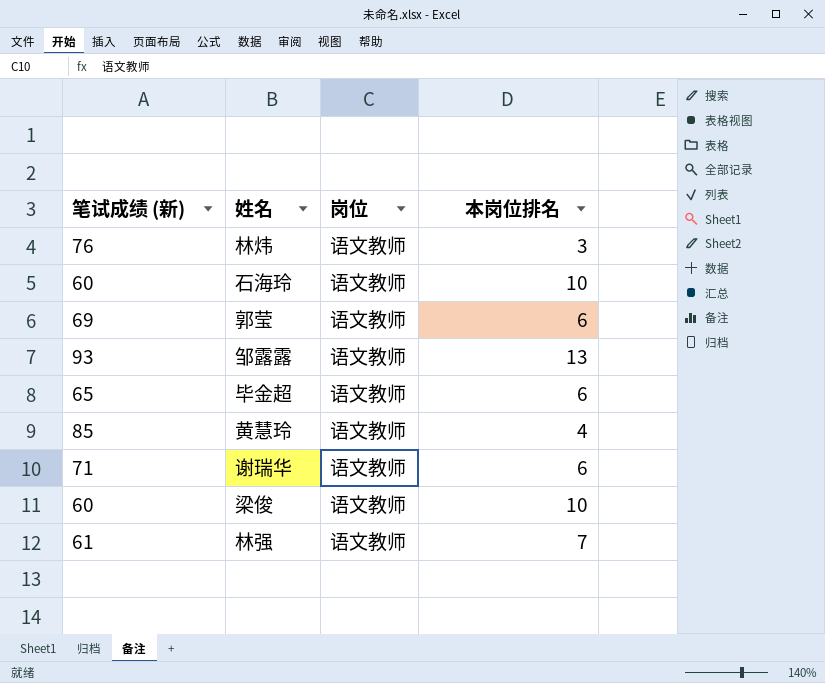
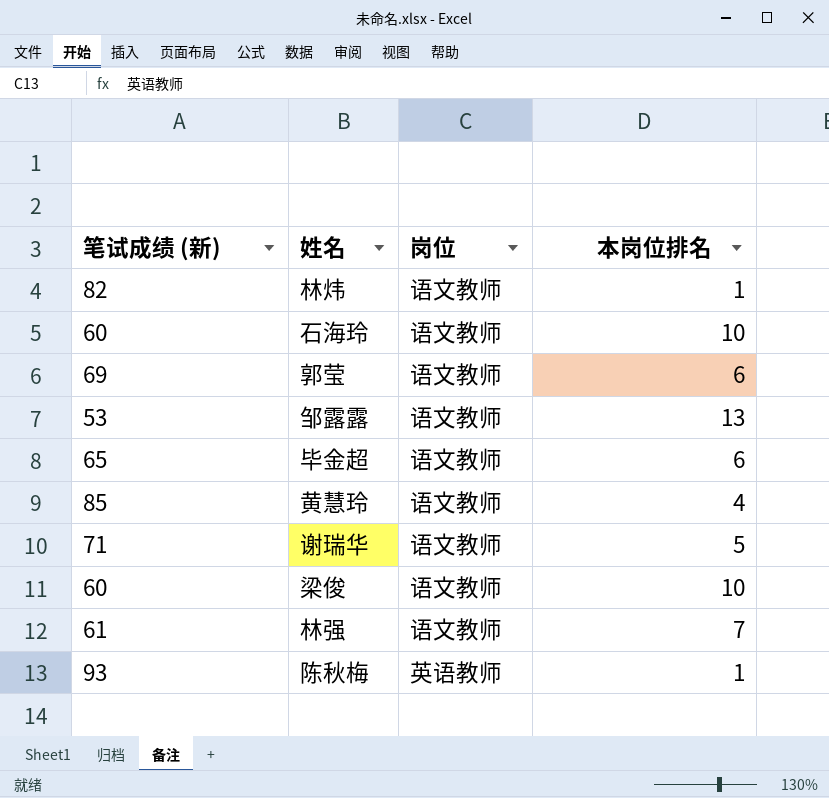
林炜 | 笔试成绩 (新): 76 -> 82
林炜 | 本岗位排名: 3 -> 1
邹露露 | 笔试成绩 (新): 93 -> 53
谢瑞华 | 本岗位排名: 6 -> 5
row 陈秋梅: none -> 93 | 英语教师 | 1

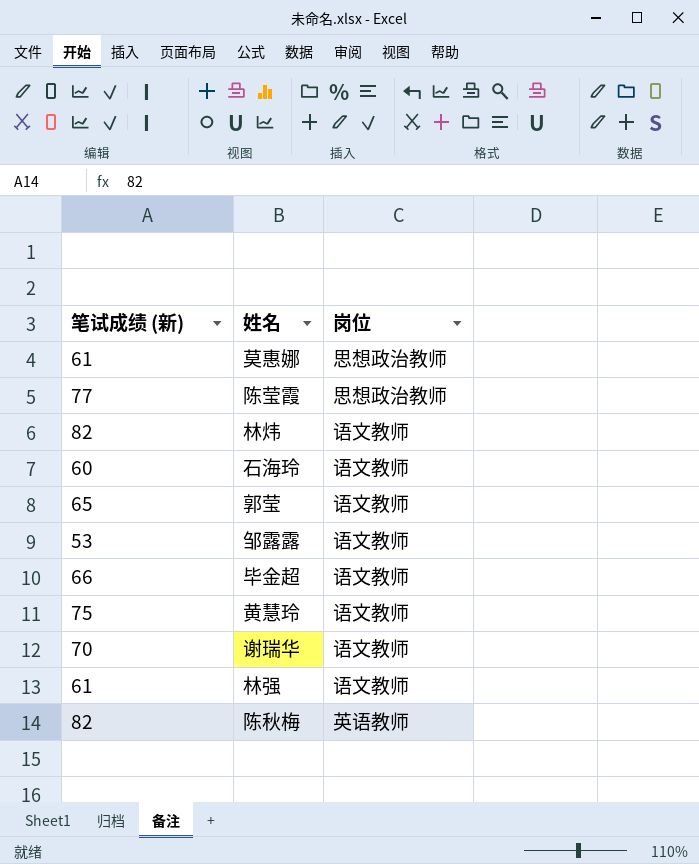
column 本岗位排名 | position: 4 -> none
row 梁俊: 60 | 语文教师 | 10 -> none
row 莫惠娜: none -> 61 | 思想政治教师
row 陈莹霞: none -> 77 | 思想政治教师
郭莹 | 笔试成绩 (新): 69 -> 65
毕金超 | 笔试成绩 (新): 65 -> 66
黄慧玲 | 笔试成绩 (新): 85 -> 75
谢瑞华 | 笔试成绩 (新): 71 -> 70
陈秋梅 | 笔试成绩 (新): 93 -> 82

